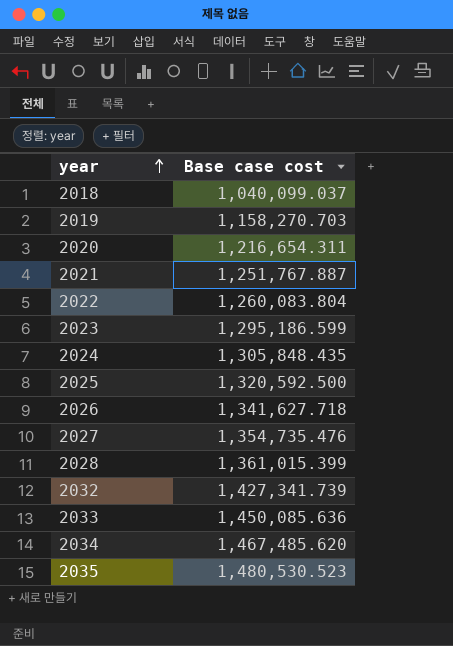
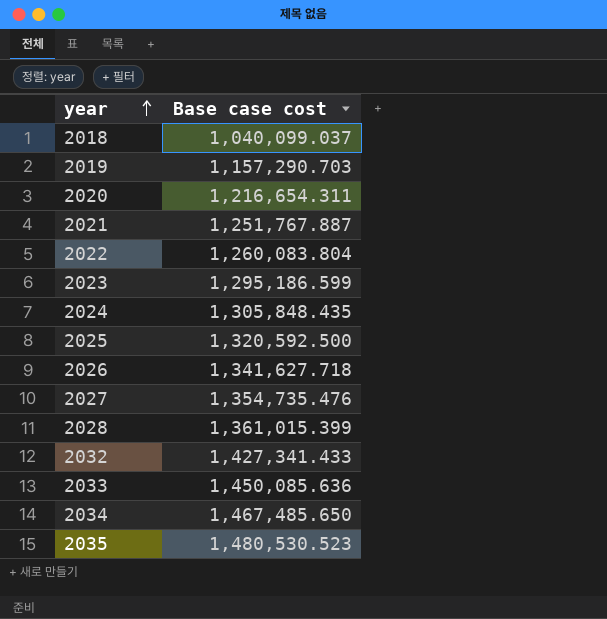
2019 | Base case cost: 1,158,270.703 -> 1,157,290.703
2032 | Base case cost: 1,427,341.739 -> 1,427,341.433
2034 | Base case cost: 1,467,485.620 -> 1,467,485.650

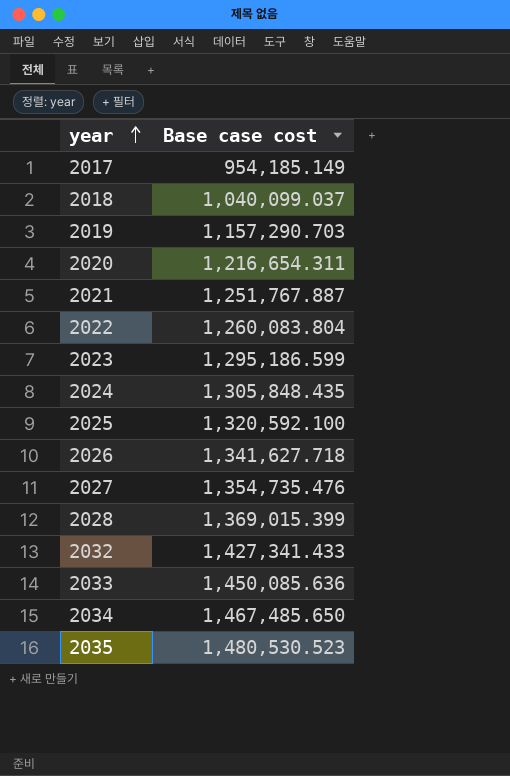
row 2017: none -> 954,185.149
2025 | Base case cost: 1,320,592.500 -> 1,320,592.100
2028 | Base case cost: 1,361,015.399 -> 1,369,015.399

